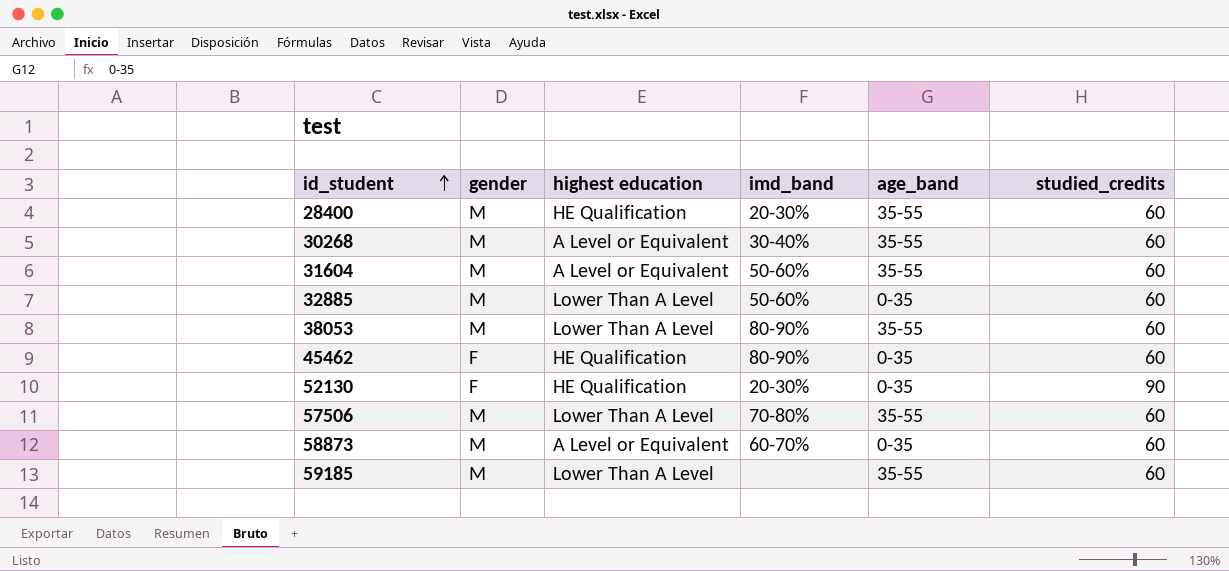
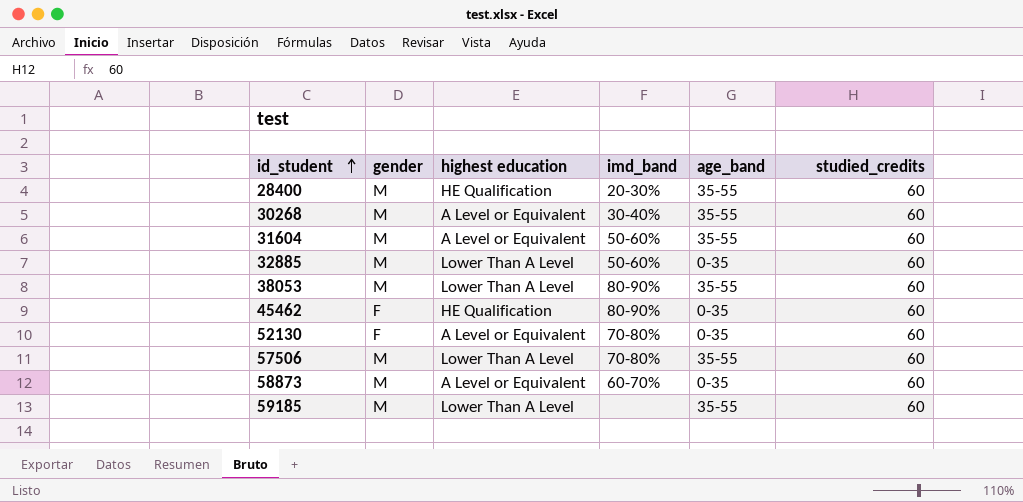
52130 | highest education: HE Qualification -> A Level or Equivalent
52130 | imd_band: 20-30% -> 70-80%
52130 | studied_credits: 90 -> 60

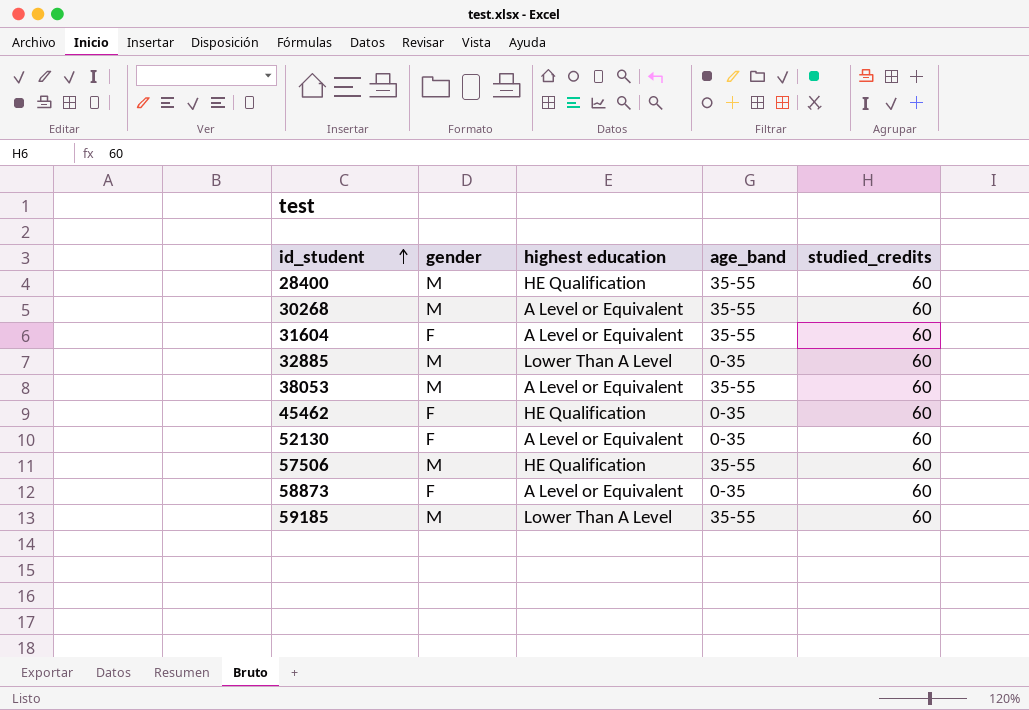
column imd_band | position: 4 -> none
31604 | gender: M -> F
38053 | highest education: Lower Than A Level -> A Level or Equivalent
57506 | highest education: Lower Than A Level -> HE Qualification
58873 | gender: M -> F

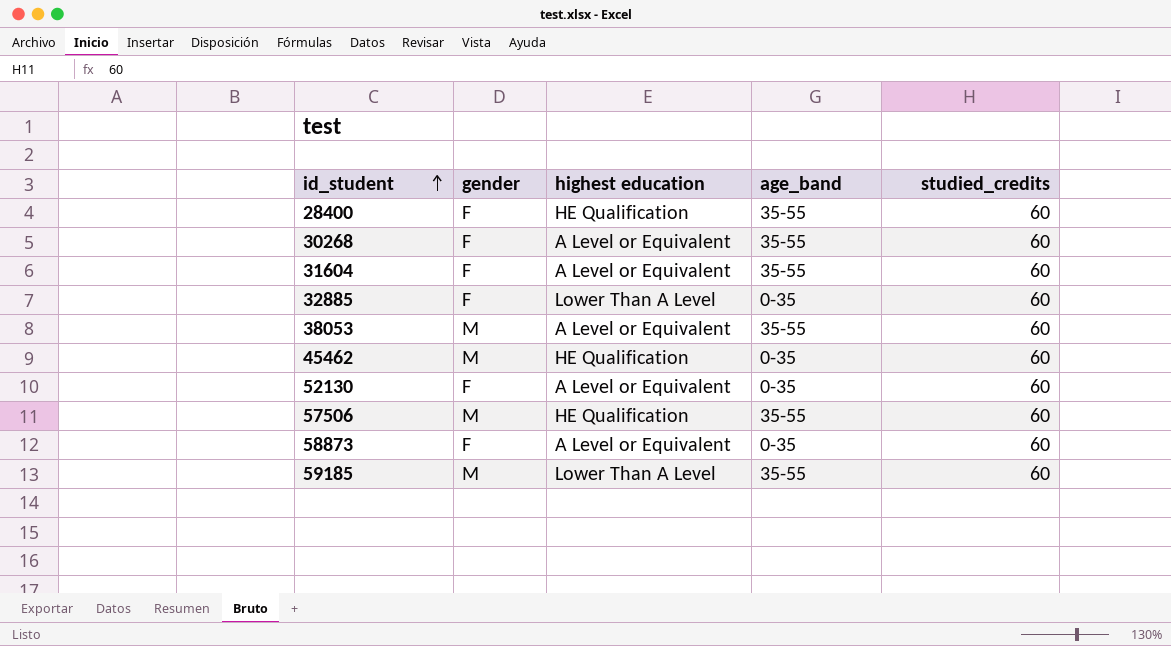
28400 | gender: M -> F
30268 | gender: M -> F
32885 | gender: M -> F
45462 | gender: F -> M

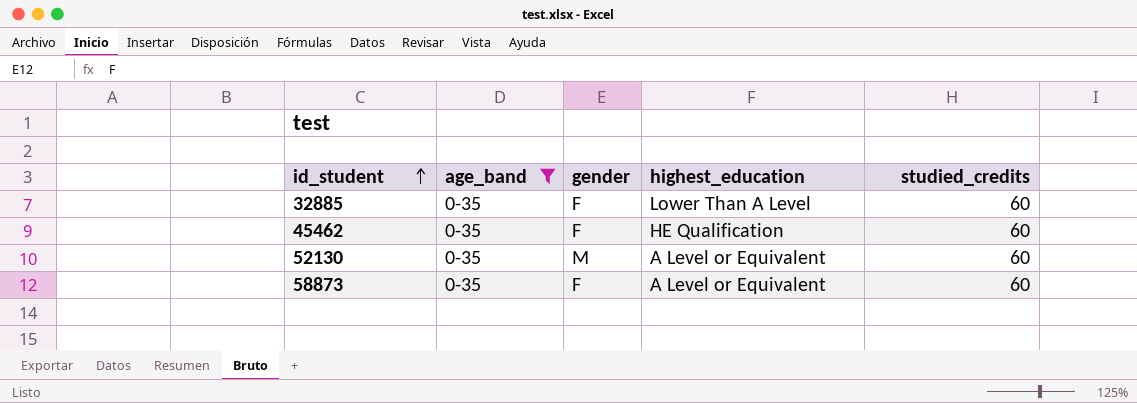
filter: none -> age_band = 0-35
column age_band | position: 4 -> 2
column name: highest education -> highest_education
45462 | gender: M -> F
52130 | gender: F -> M

